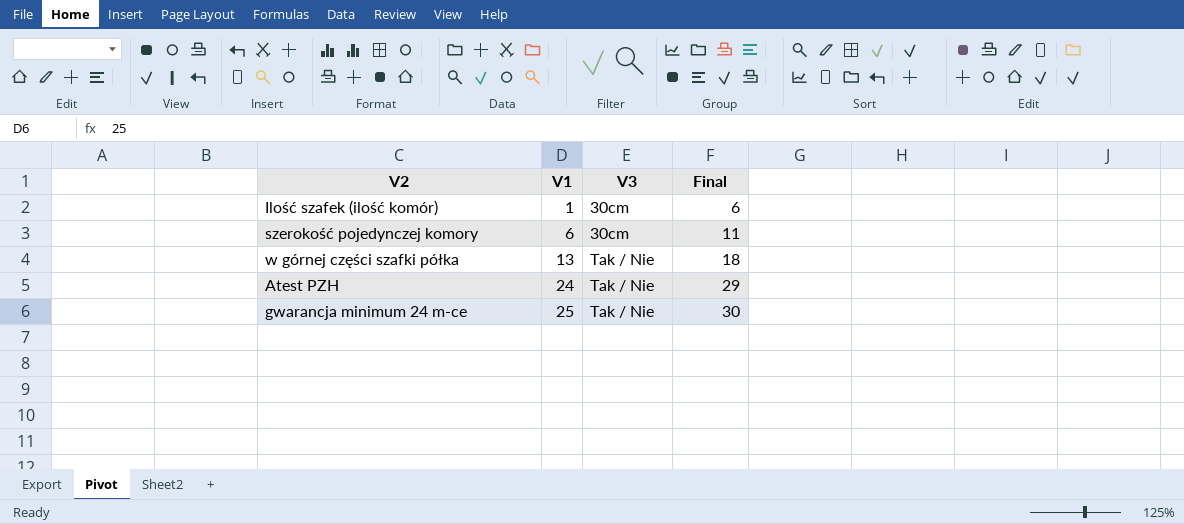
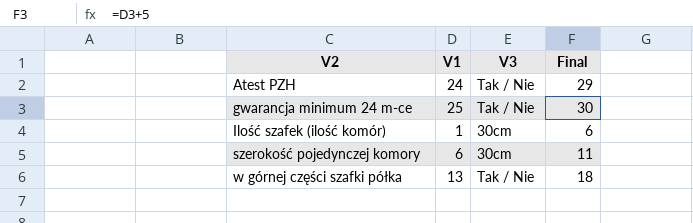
row order: V1 ascending -> V2 ascending

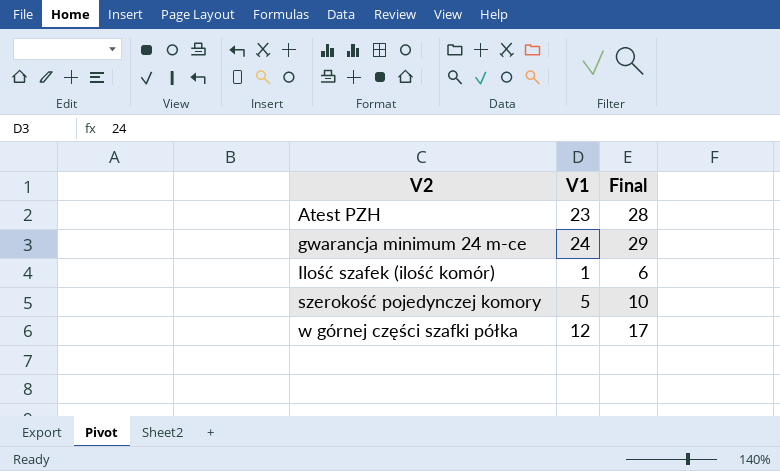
column V3 | position: 3 -> none
Atest PZH | V1: 24 -> 23
Atest PZH | Final: 29 -> 28
gwarancja minimum 24 m-ce | V1: 25 -> 24
gwarancja minimum 24 m-ce | Final: 30 -> 29
szerokość pojedynczej komory | V1: 6 -> 5
szerokość pojedynczej komory | Final: 11 -> 10
w górnej części szafki półka | V1: 13 -> 12
w górnej części szafki półka | Final: 18 -> 17

